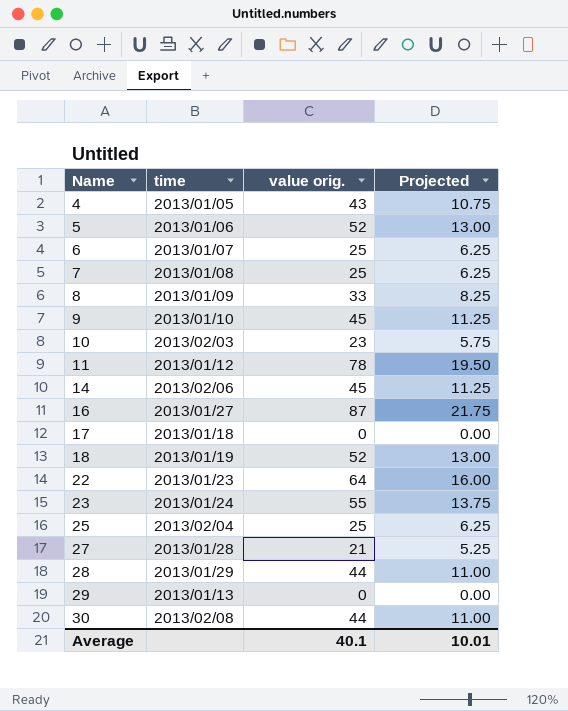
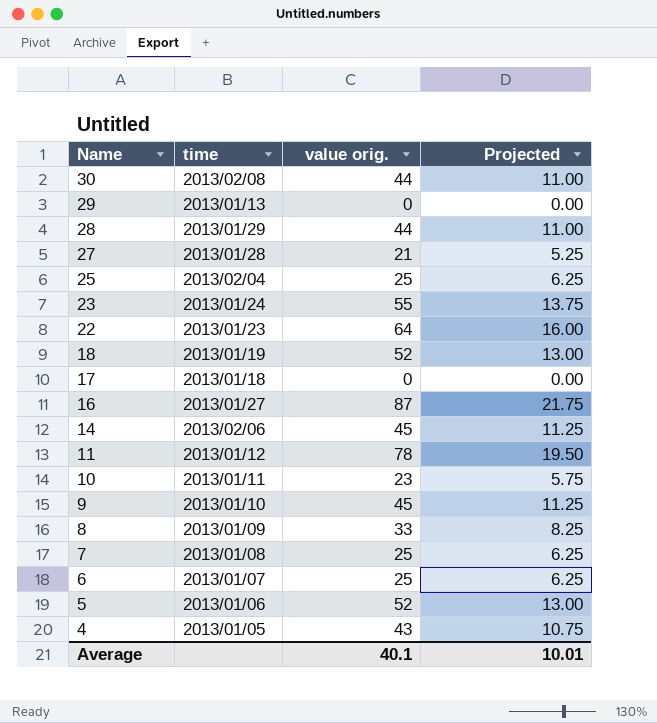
row order: Name ascending -> Name descending
10 | time: 2013/02/03 -> 2013/01/11

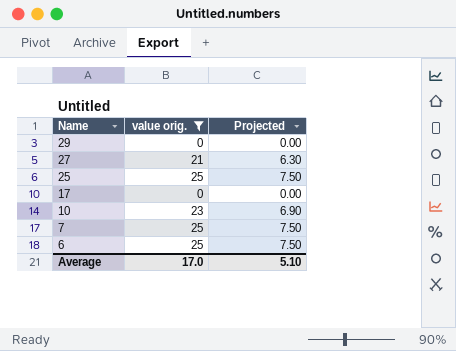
filter: none -> value orig. <= 25
column time | position: 2 -> none
column Projected | formula: [value orig.] * 0.25 -> [value orig.] * 0.3
Average | value orig.: 40.1 -> 17.0
Average | Projected: 10.01 -> 5.10

